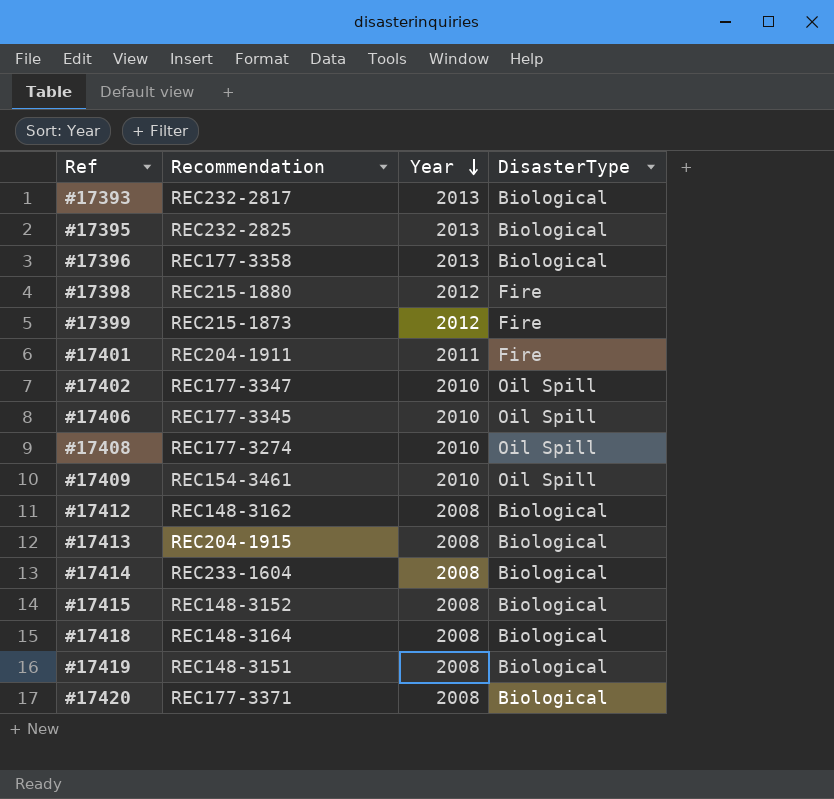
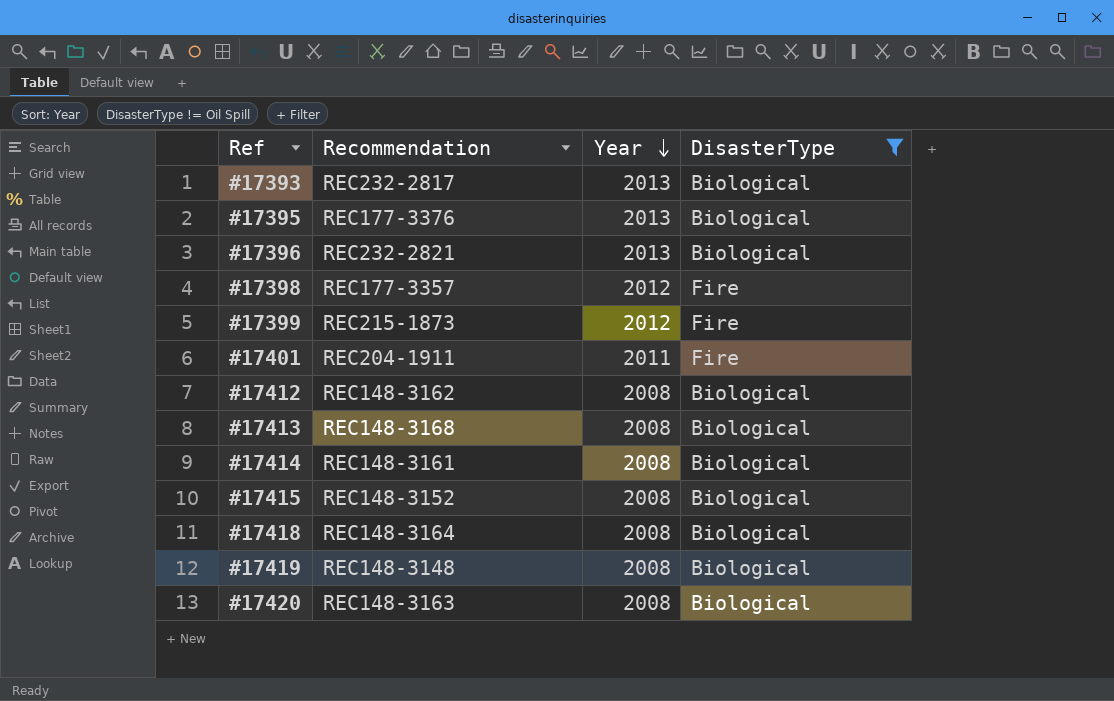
filter: none -> DisasterType != Oil Spill
#17395 | Recommendation: REC232-2825 -> REC177-3376
#17396 | Recommendation: REC177-3358 -> REC232-2821
#17398 | Recommendation: REC215-1880 -> REC177-3357
#17413 | Recommendation: REC204-1915 -> REC148-3168
#17414 | Recommendation: REC233-1604 -> REC148-3161
#17419 | Recommendation: REC148-3151 -> REC148-3148
#17420 | Recommendation: REC177-3371 -> REC148-3163

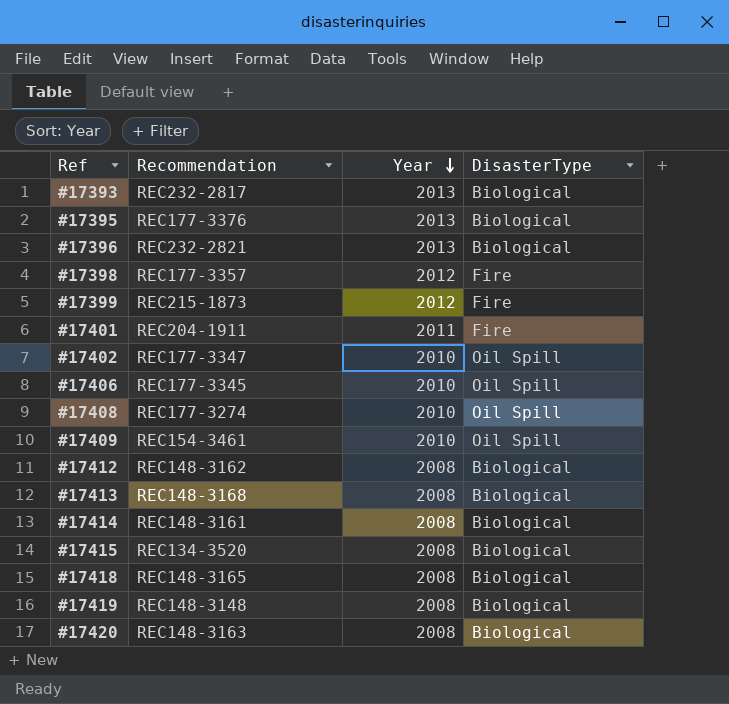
filter: DisasterType != Oil Spill -> none
#17415 | Recommendation: REC148-3152 -> REC134-3520
#17418 | Recommendation: REC148-3164 -> REC148-3165

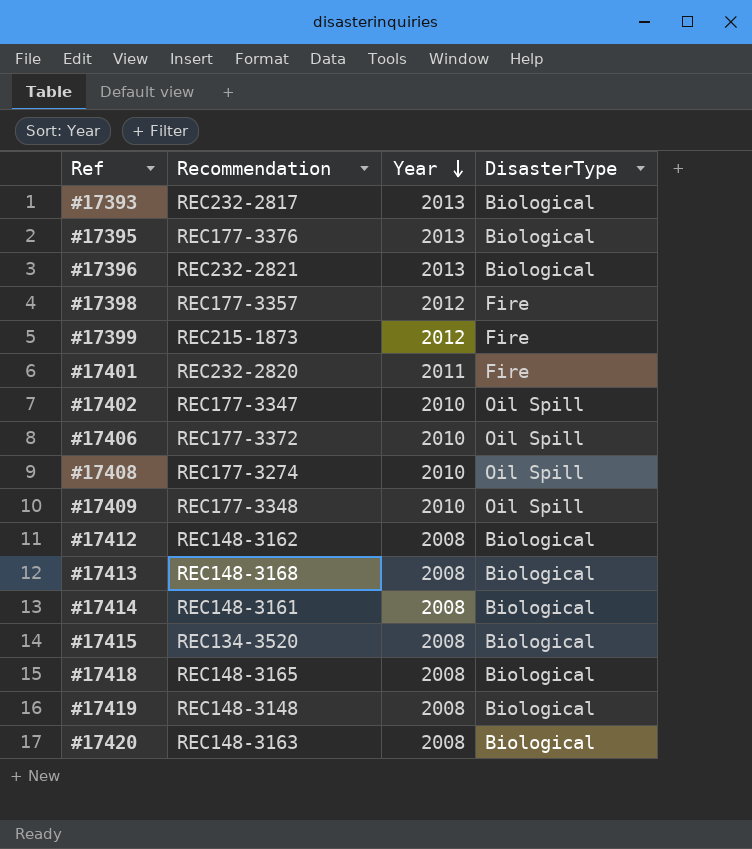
#17401 | Recommendation: REC204-1911 -> REC232-2820
#17406 | Recommendation: REC177-3345 -> REC177-3372
#17409 | Recommendation: REC154-3461 -> REC177-3348

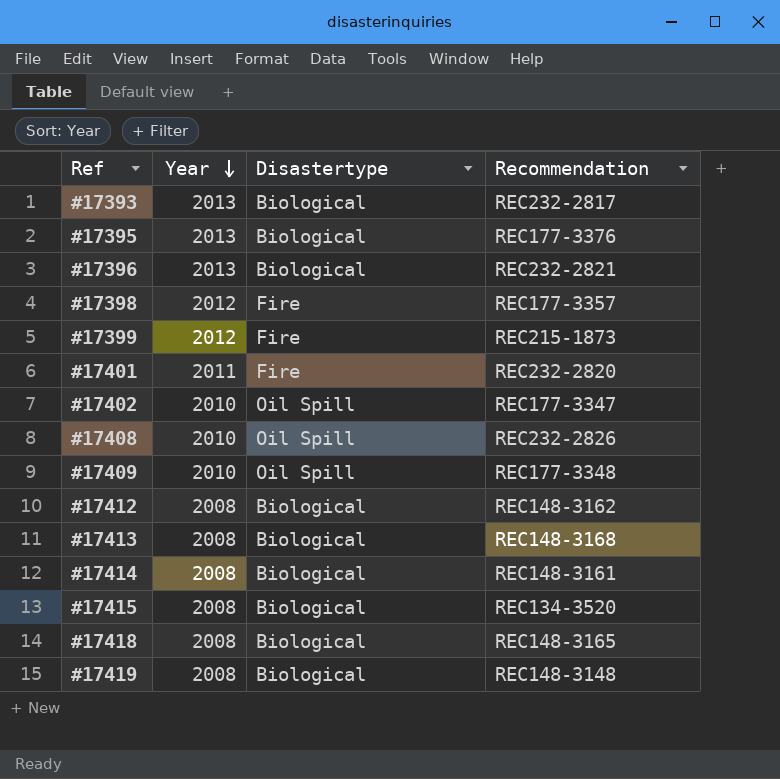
column name: DisasterType -> Disastertype
column Recommendation | position: 2 -> 4
row #17406: REC177-3372 | 2010 | Oil Spill -> none
row #17420: REC148-3163 | 2008 | Biological -> none
#17408 | Recommendation: REC177-3274 -> REC232-2826

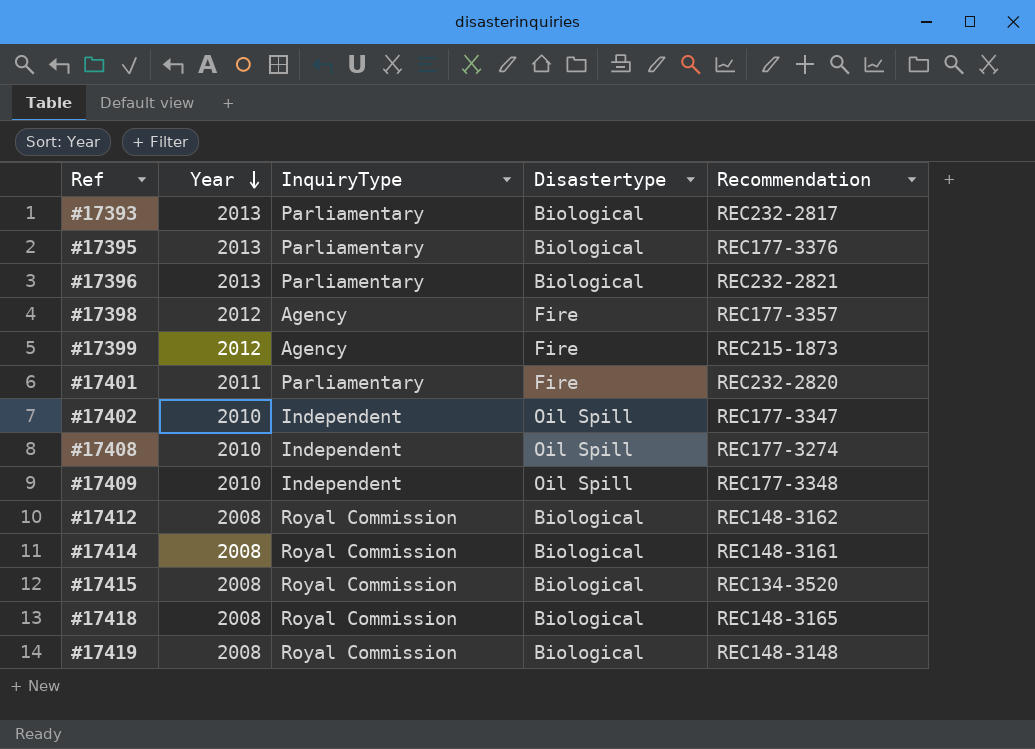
column InquiryType | position: none -> 3
row #17413: 2008 | Biological | REC148-3168 -> none
#17408 | Recommendation: REC232-2826 -> REC177-3274

